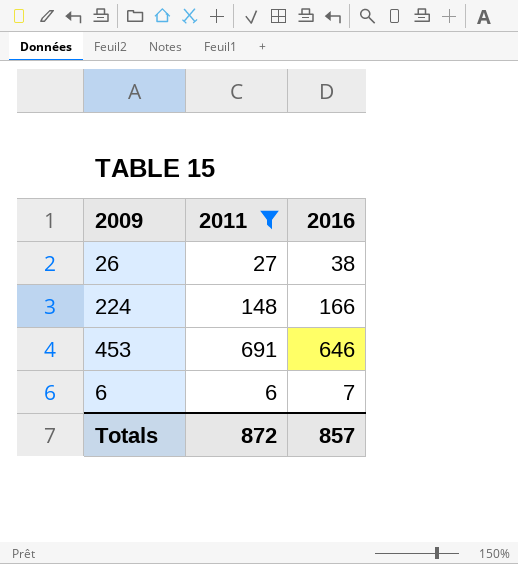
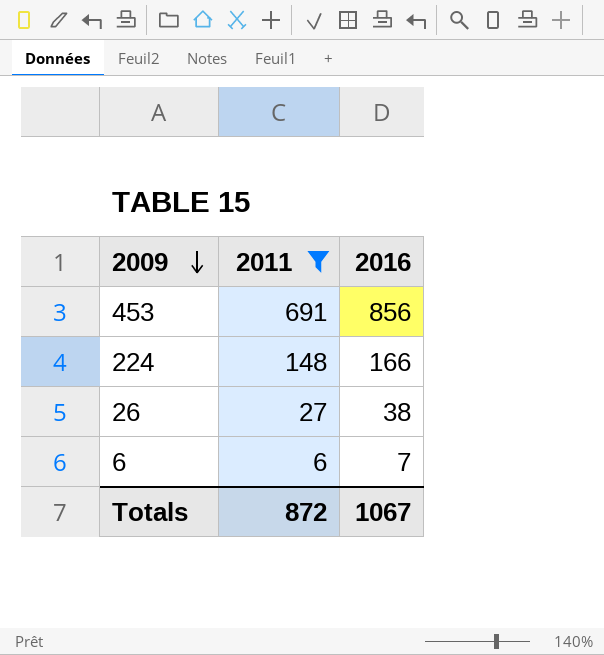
row order: none -> 2009 descending
453 | 2016: 646 -> 856
Totals | 2016: 857 -> 1067

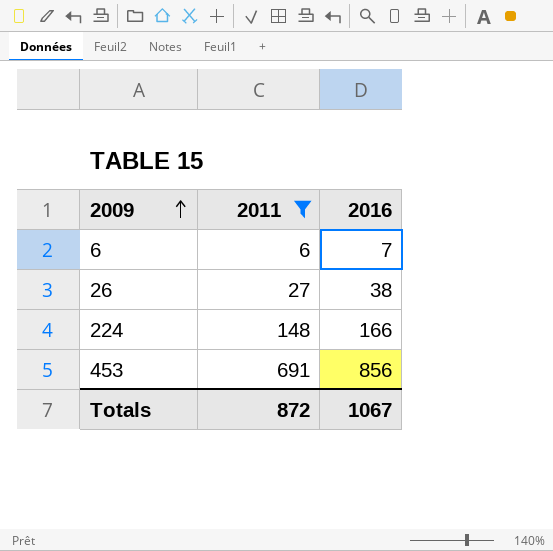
row order: 2009 descending -> 2009 ascending

